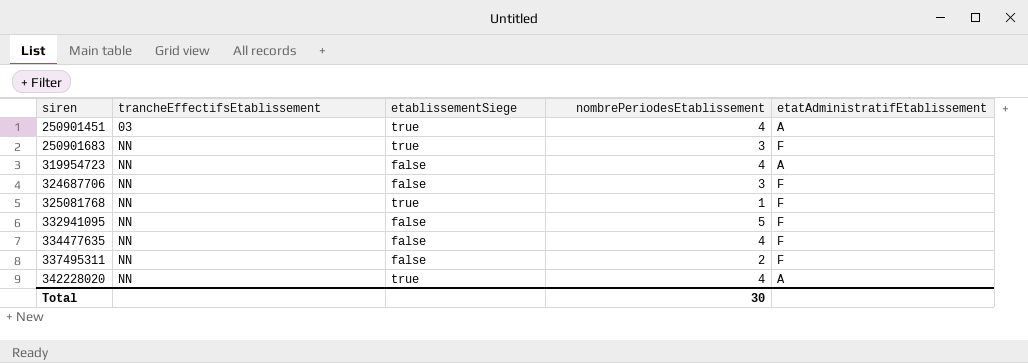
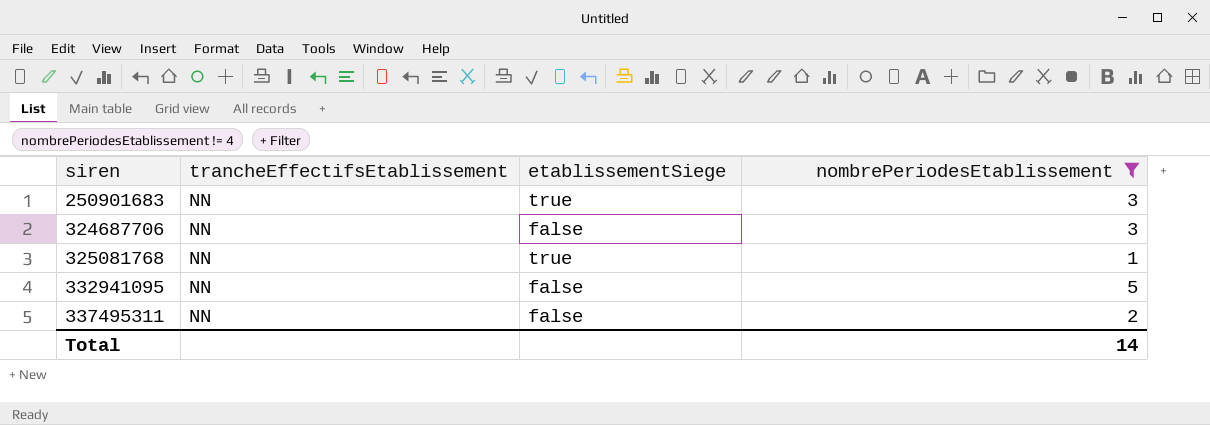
filter: none -> nombrePeriodesEtablissement != 4
column etatAdministratifEtablissement | position: 5 -> none
Total | nombrePeriodesEtablissement: 30 -> 14

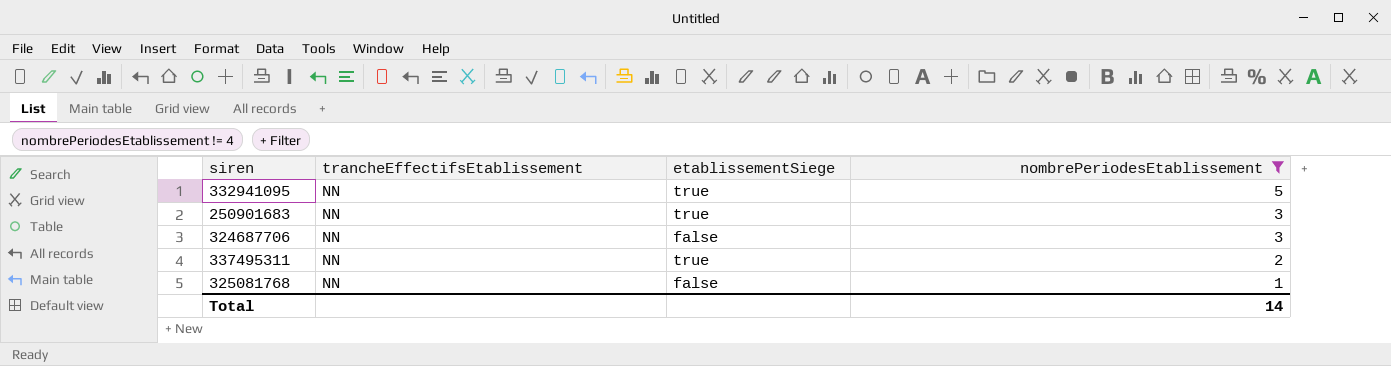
row order: siren ascending -> nombrePeriodesEtablissement descending
332941095 | etablissementSiege: false -> true
337495311 | etablissementSiege: false -> true
325081768 | etablissementSiege: true -> false

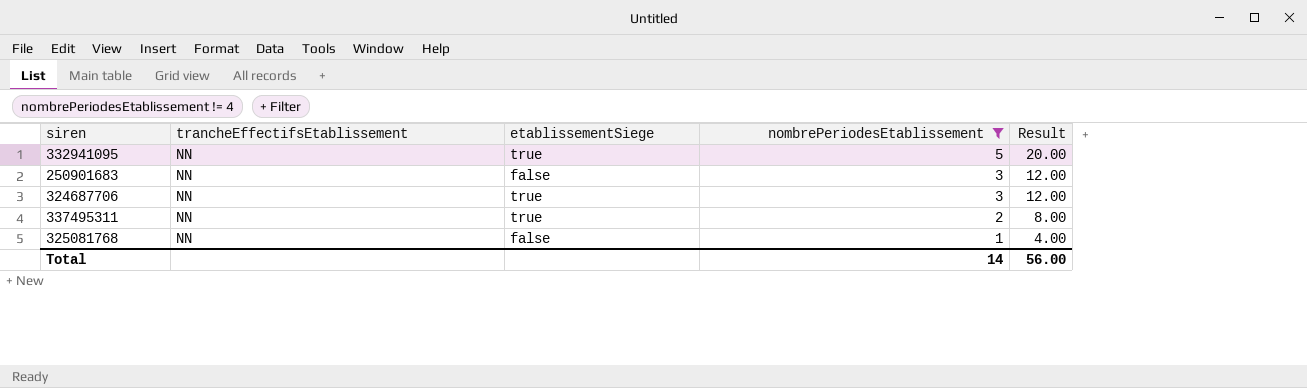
column Result | formula: none -> [nombrePeriodesEtablissement] * 4
250901683 | etablissementSiege: true -> false
324687706 | etablissementSiege: false -> true

